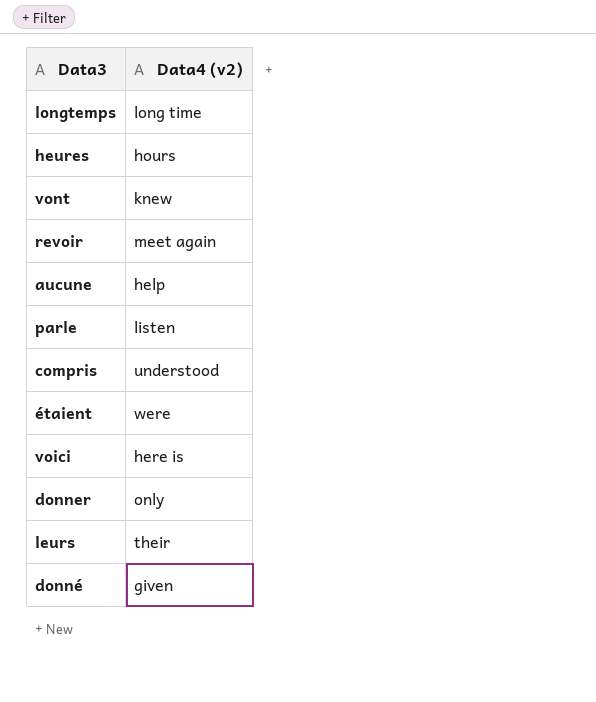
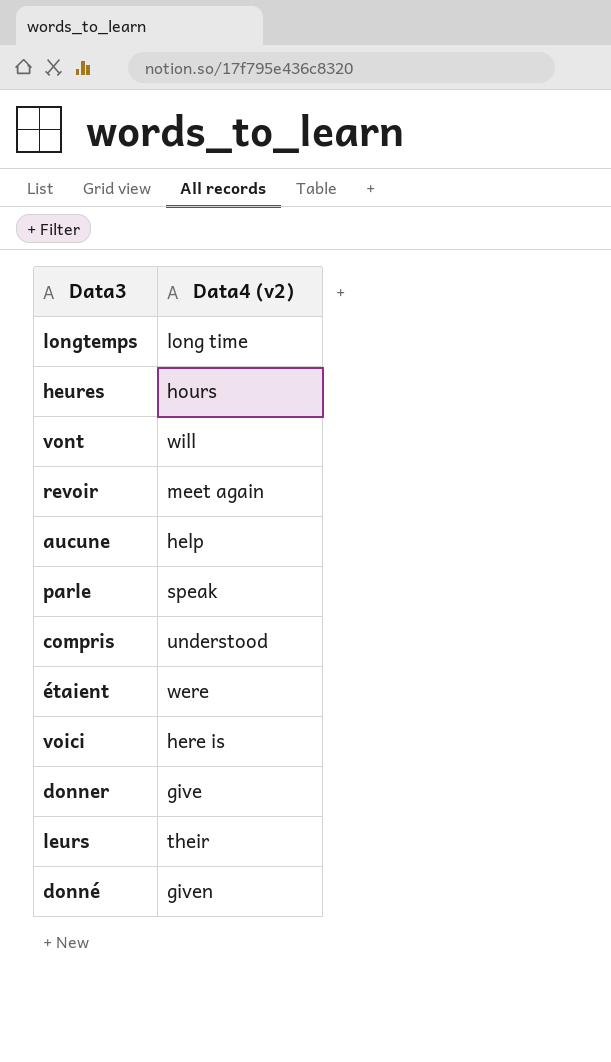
vont | Data4 (v2): knew -> will
parle | Data4 (v2): listen -> speak
donner | Data4 (v2): only -> give

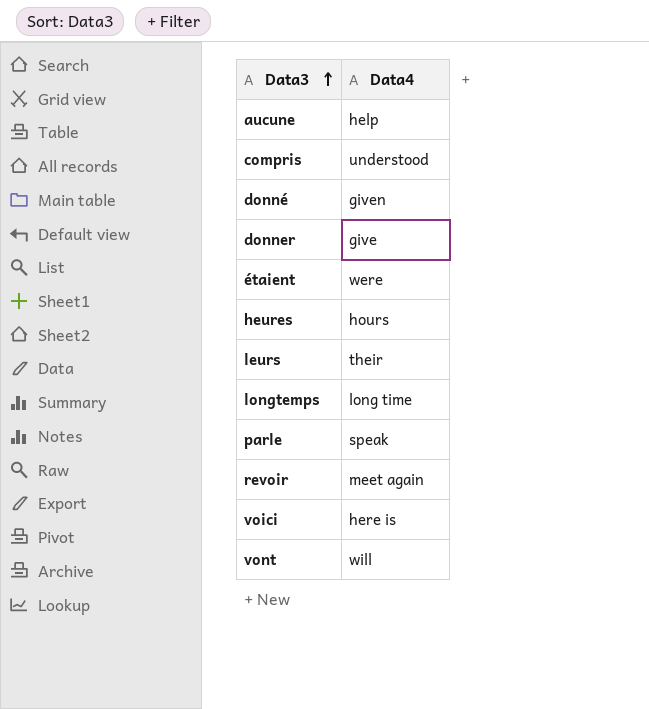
row order: none -> Data3 ascending
column name: Data4 (v2) -> Data4

